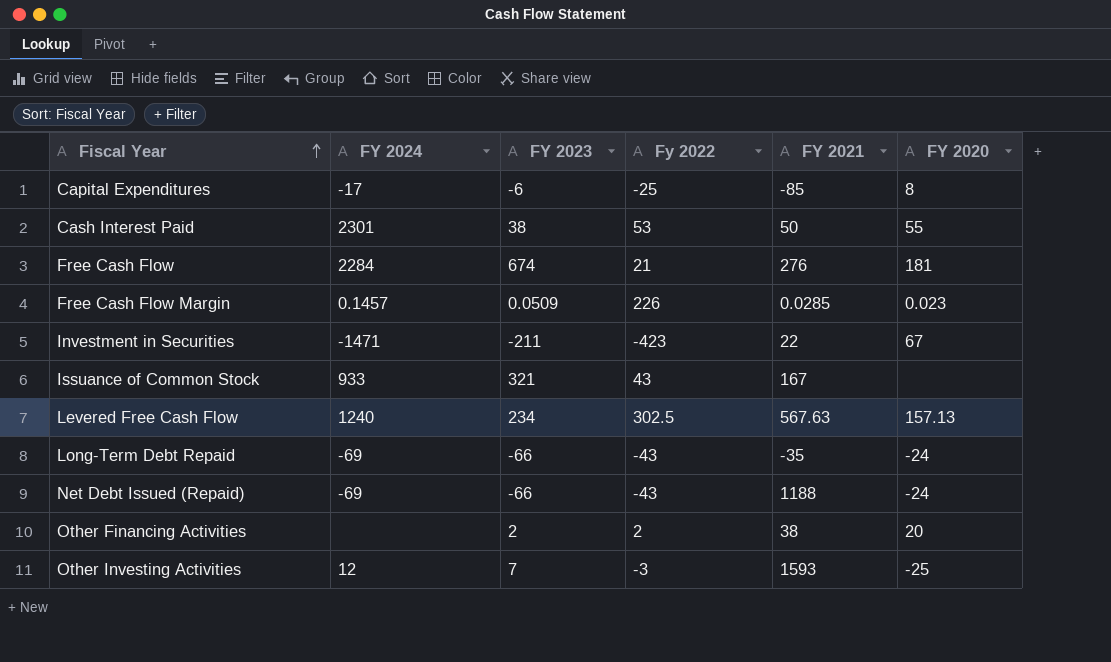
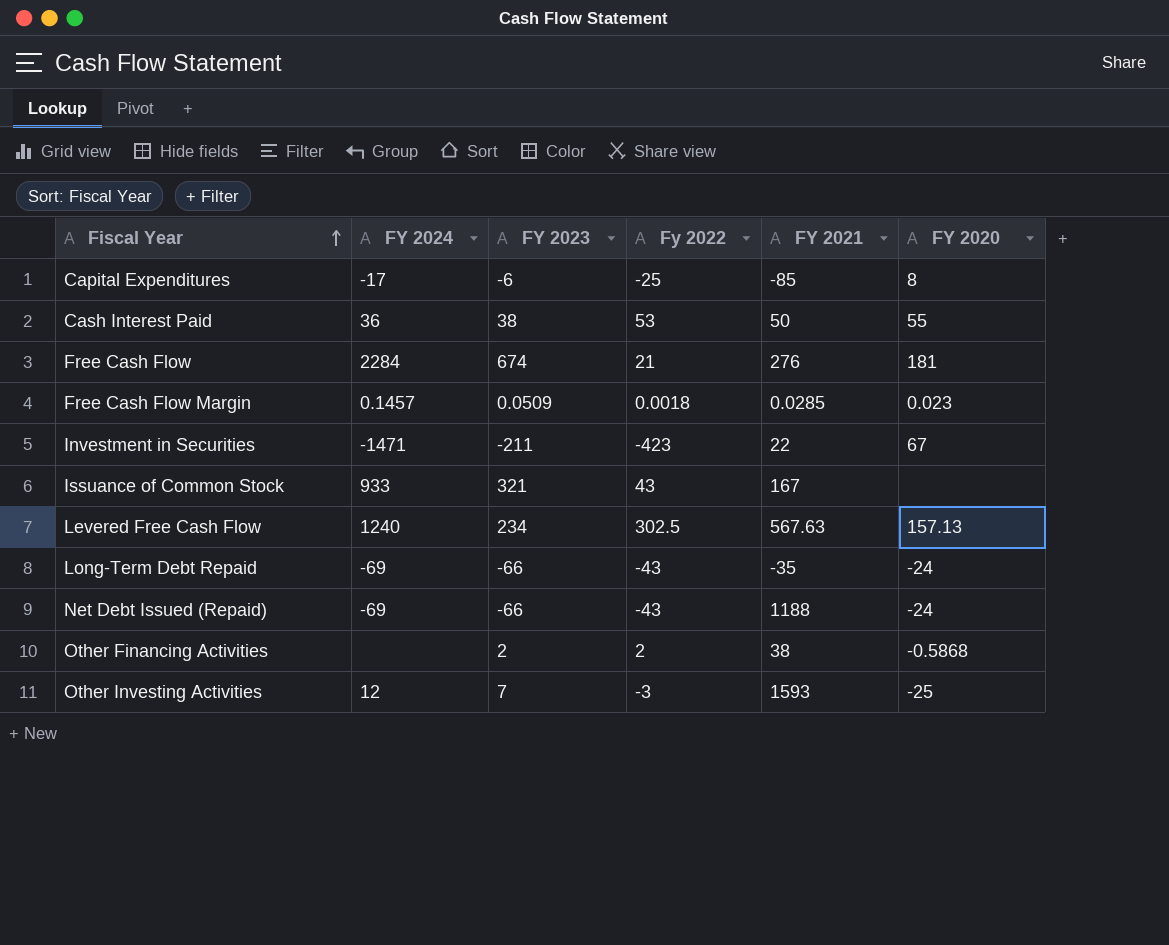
Cash Interest Paid | FY 2024: 2301 -> 36
Free Cash Flow Margin | Fy 2022: 226 -> 0.0018
Other Financing Activities | FY 2020: 20 -> -0.5868

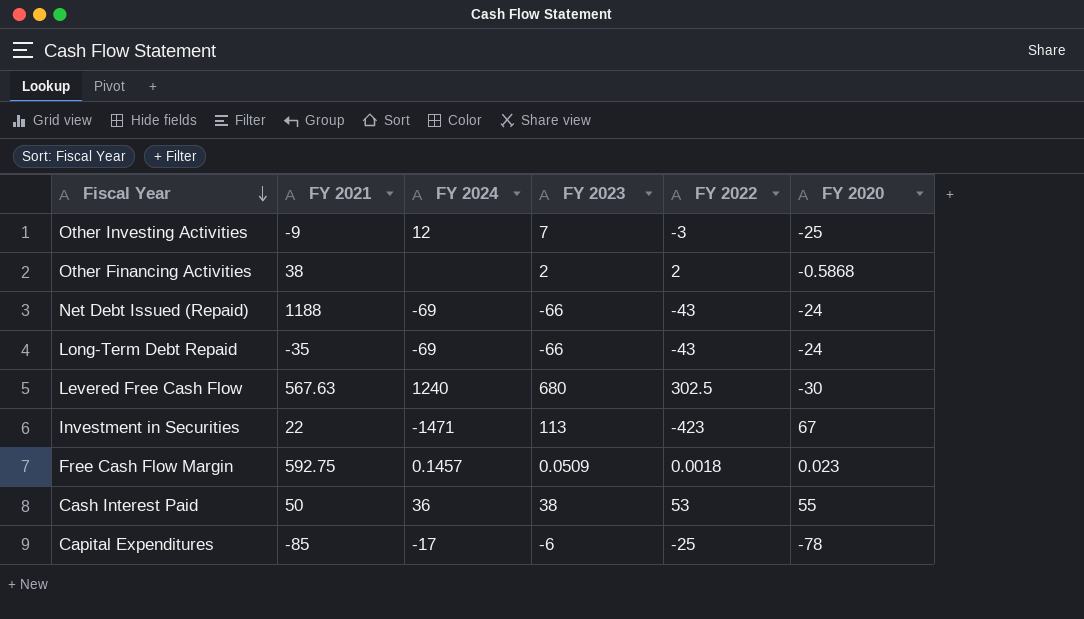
row order: Fiscal Year ascending -> Fiscal Year descending
column FY 2021 | position: 5 -> 2
column name: Fy 2022 -> FY 2022
row Free Cash Flow: 2284 | 674 | 21 | 276 | 181 -> none
row Issuance of Common Stock: 933 | 321 | 43 | 167 | none -> none
Other Investing Activities | FY 2021: 1593 -> -9
Levered Free Cash Flow | FY 2023: 234 -> 680
Levered Free Cash Flow | FY 2020: 157.13 -> -30
Investment in Securities | FY 2023: -211 -> 113
Free Cash Flow Margin | FY 2021: 0.0285 -> 592.75
Capital Expenditures | FY 2020: 8 -> -78

